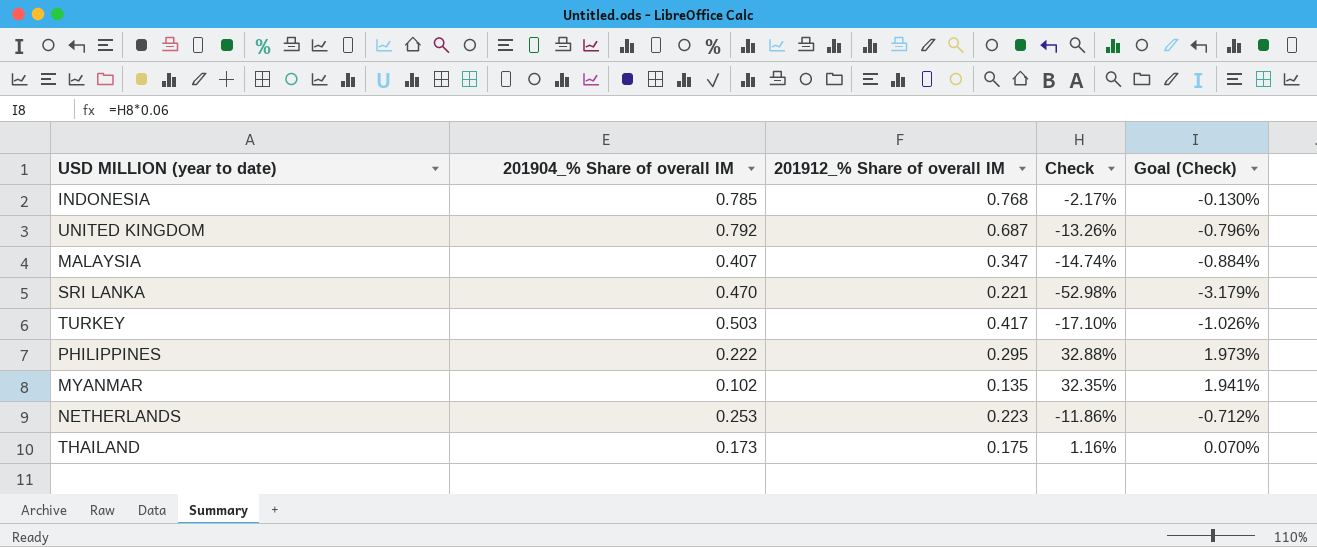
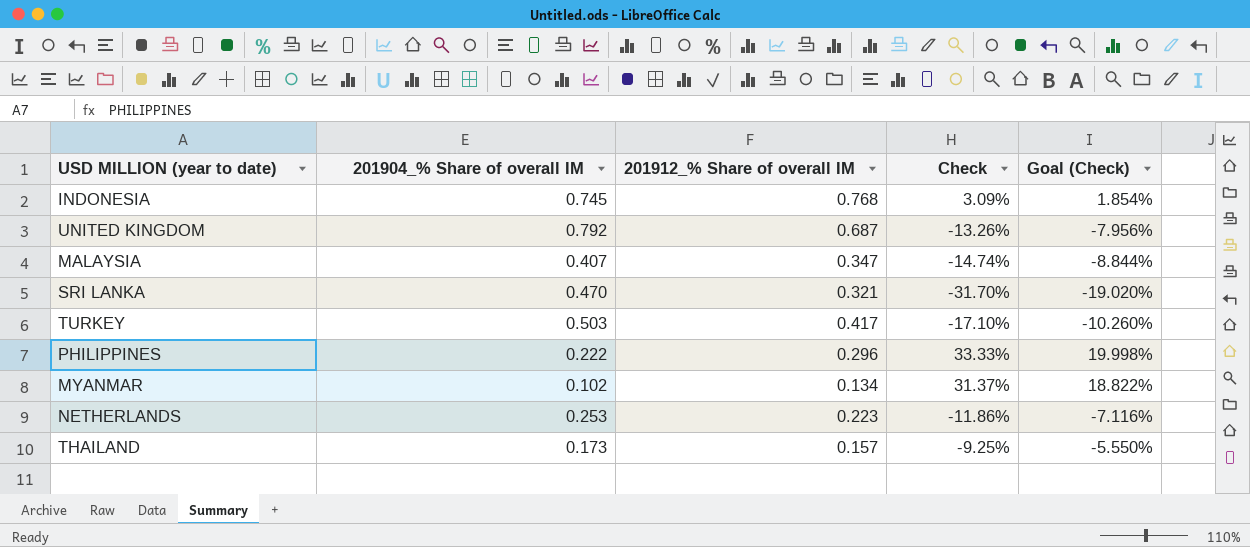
column Goal (Check) | formula: [Check] * 0.06 -> [Check] * 0.6
INDONESIA | 201904_% Share of overall IM: 0.785 -> 0.745
INDONESIA | Check: -2.17% -> 3.09%
SRI LANKA | 201912_% Share of overall IM: 0.221 -> 0.321
SRI LANKA | Check: -52.98% -> -31.70%
PHILIPPINES | 201912_% Share of overall IM: 0.295 -> 0.296
PHILIPPINES | Check: 32.88% -> 33.33%
MYANMAR | 201912_% Share of overall IM: 0.135 -> 0.134
MYANMAR | Check: 32.35% -> 31.37%
THAILAND | 201912_% Share of overall IM: 0.175 -> 0.157
THAILAND | Check: 1.16% -> -9.25%

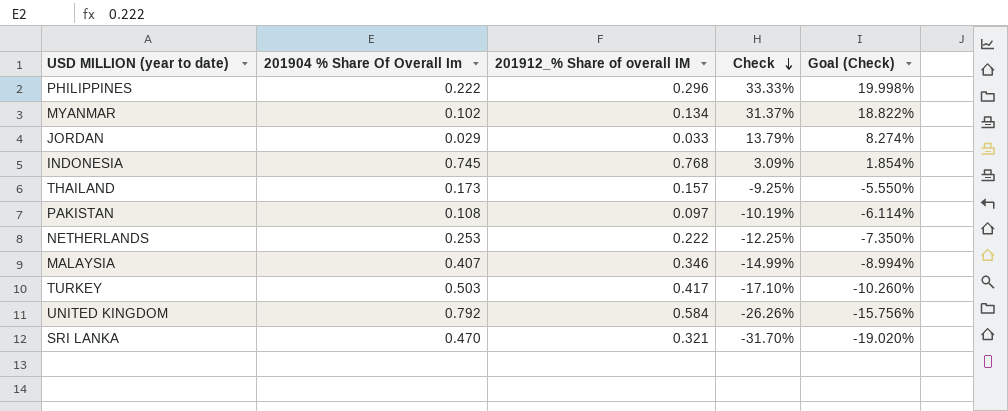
row order: none -> Check descending
column name: 201904_% Share of overall IM -> 201904 % Share Of Overall Im
row JORDAN: none -> 0.029 | 0.033 | 13.79% | 8.274%
row PAKISTAN: none -> 0.108 | 0.097 | -10.19% | -6.114%
NETHERLANDS | 201912_% Share of overall IM: 0.223 -> 0.222
NETHERLANDS | Check: -11.86% -> -12.25%
NETHERLANDS | Goal (Check): -7.116% -> -7.350%
MALAYSIA | 201912_% Share of overall IM: 0.347 -> 0.346
MALAYSIA | Check: -14.74% -> -14.99%
MALAYSIA | Goal (Check): -8.844% -> -8.994%
UNITED KINGDOM | 201912_% Share of overall IM: 0.687 -> 0.584
UNITED KINGDOM | Check: -13.26% -> -26.26%
UNITED KINGDOM | Goal (Check): -7.956% -> -15.756%

